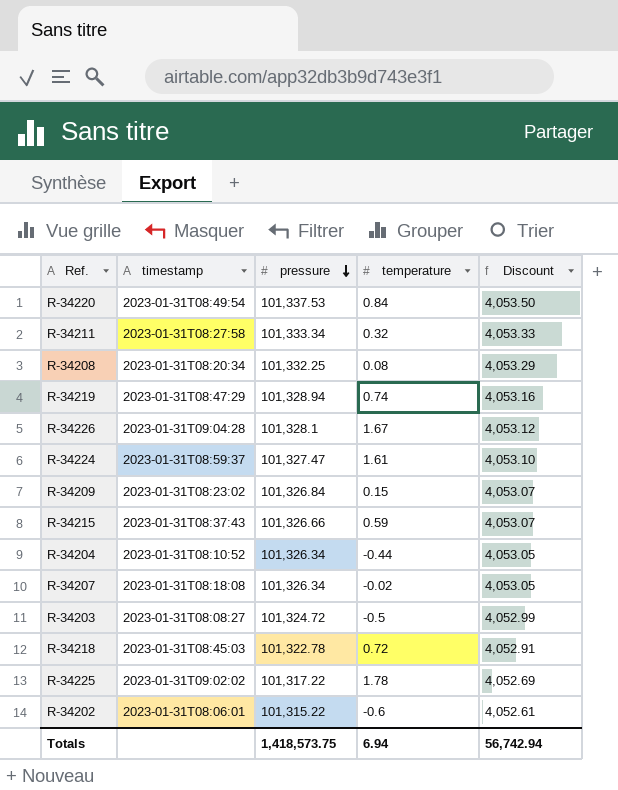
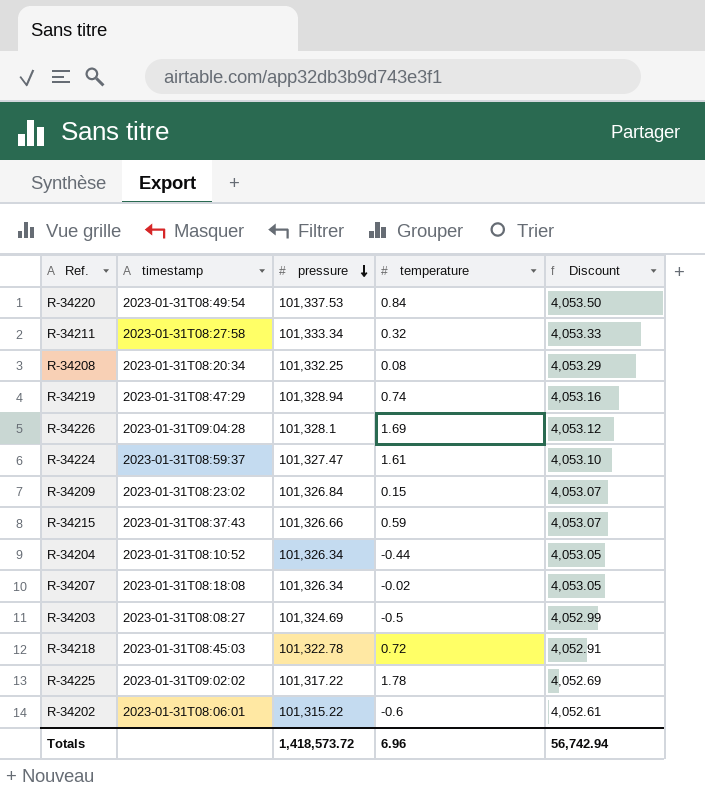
R-34226 | temperature: 1.67 -> 1.69
R-34203 | pressure: 101,324.72 -> 101,324.69
Totals | pressure: 1,418,573.75 -> 1,418,573.72
Totals | temperature: 6.94 -> 6.96

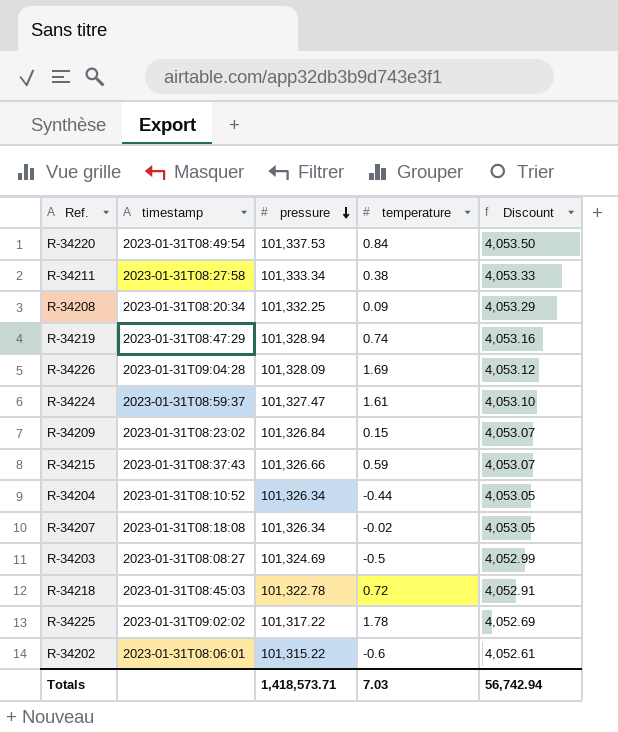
R-34211 | temperature: 0.32 -> 0.38
R-34208 | temperature: 0.08 -> 0.09
R-34226 | pressure: 101,328.1 -> 101,328.09
Totals | pressure: 1,418,573.72 -> 1,418,573.71
Totals | temperature: 6.96 -> 7.03

